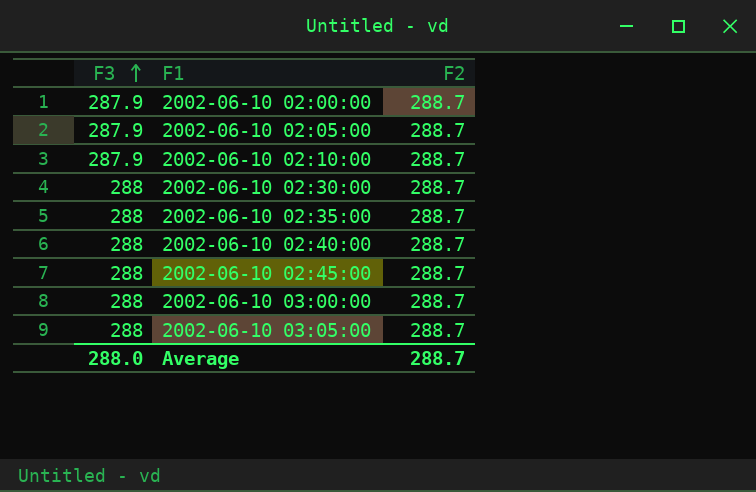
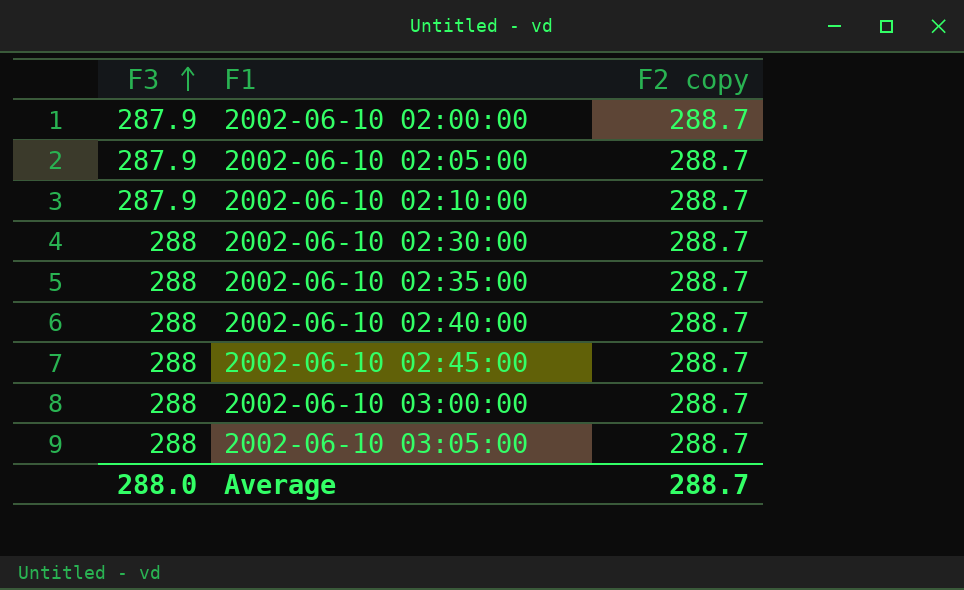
column name: F2 -> F2 copy

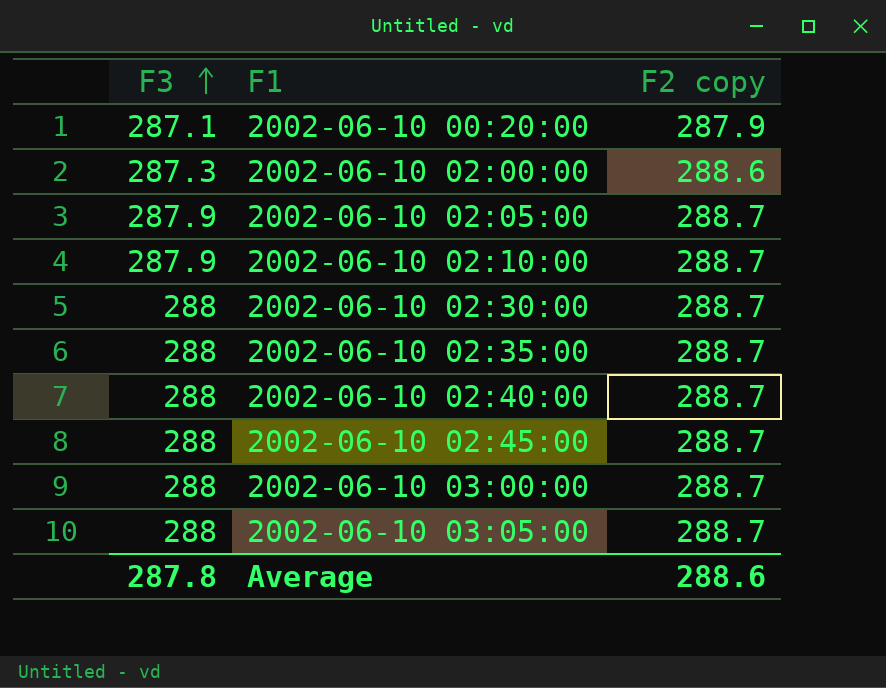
row 2002-06-10 00:20:00: none -> 287.1 | 287.9
2002-06-10 02:00:00 | F3: 287.9 -> 287.3
2002-06-10 02:00:00 | F2 copy: 288.7 -> 288.6
Average | F3: 288.0 -> 287.8
Average | F2 copy: 288.7 -> 288.6

